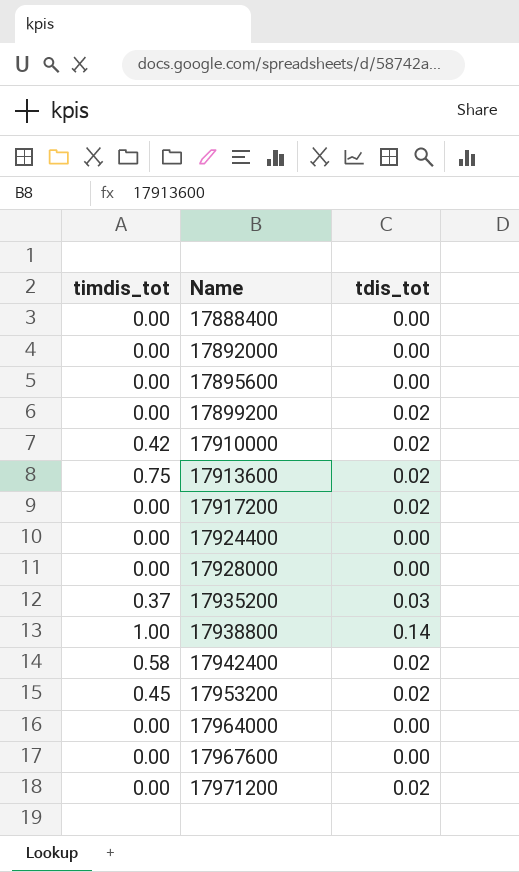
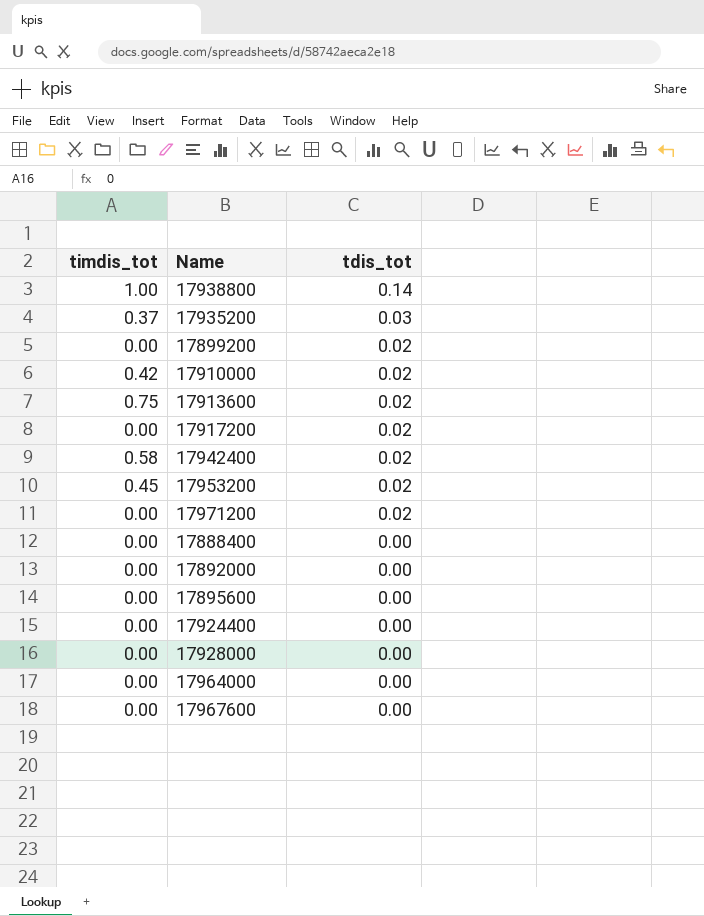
row order: Name ascending -> tdis_tot descending

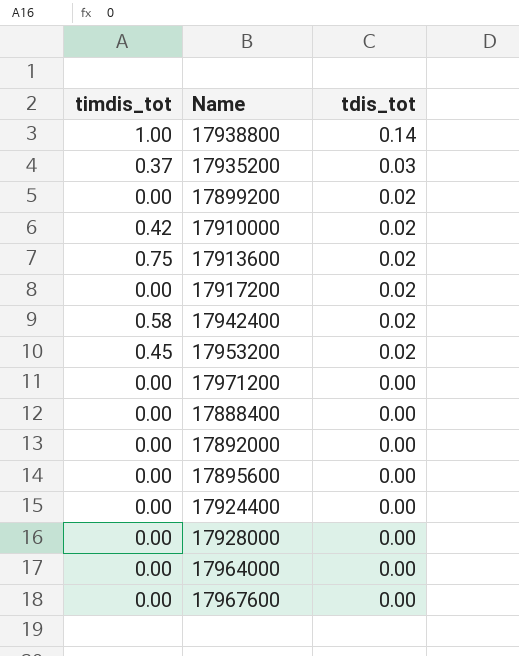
17971200 | tdis_tot: 0.02 -> 0.00

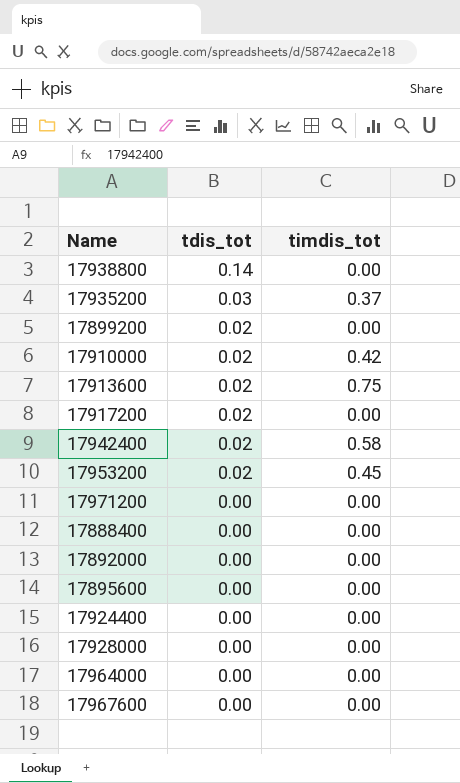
column timdis_tot | position: 1 -> 3
17938800 | timdis_tot: 1.00 -> 0.00

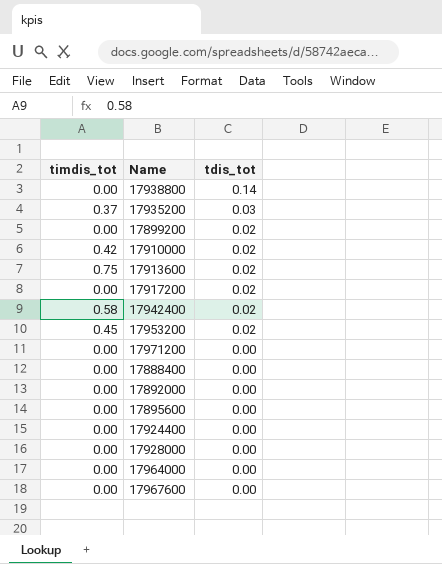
column timdis_tot | position: 3 -> 1

